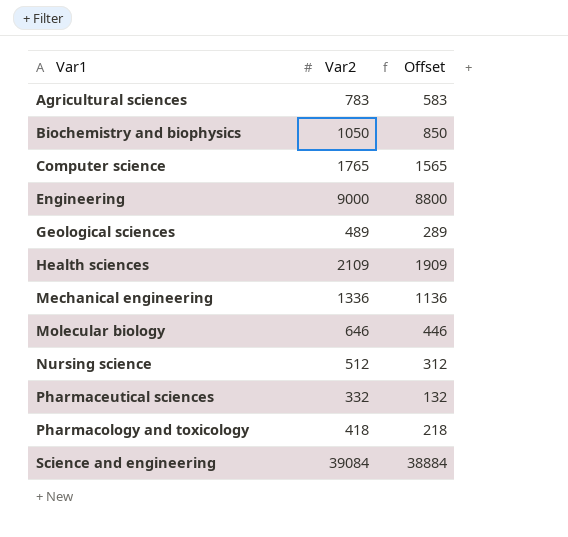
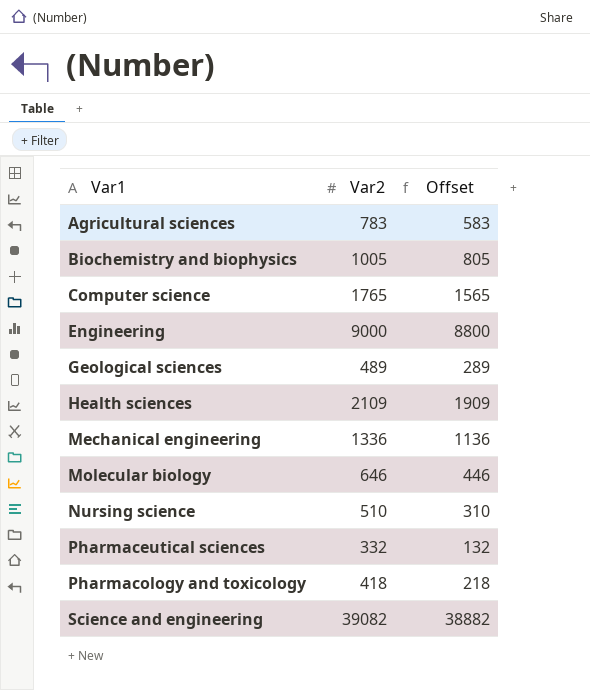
Biochemistry and biophysics | Var2: 1050 -> 1005
Biochemistry and biophysics | Offset: 850 -> 805
Nursing science | Var2: 512 -> 510
Nursing science | Offset: 312 -> 310
Science and engineering | Var2: 39084 -> 39082
Science and engineering | Offset: 38884 -> 38882

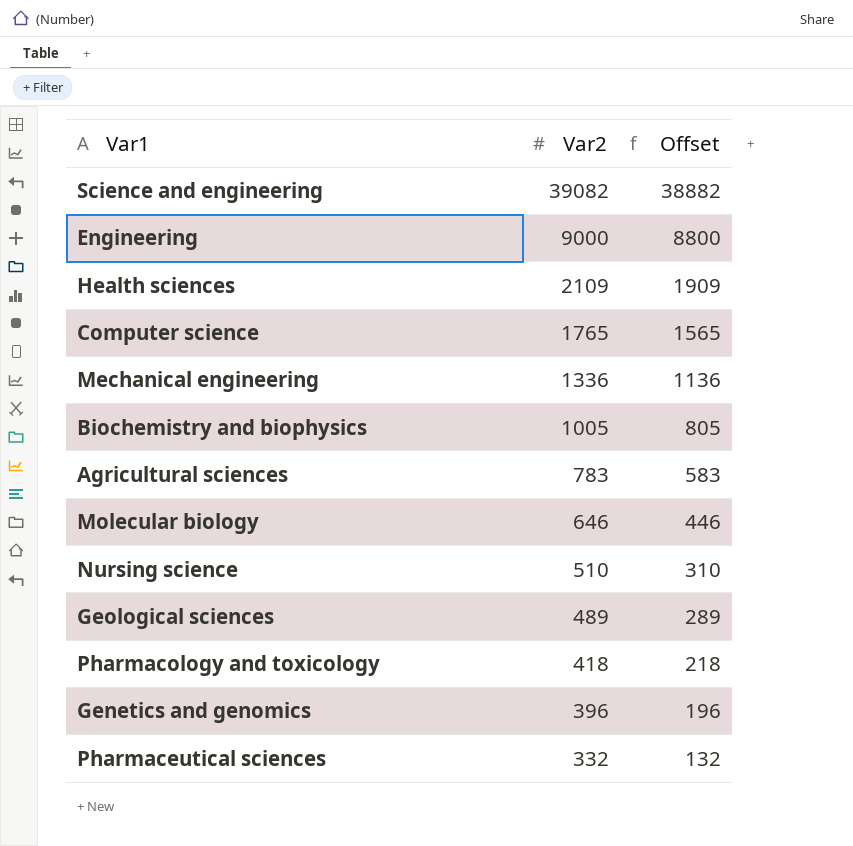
row order: Var1 ascending -> Var2 descending
row Genetics and genomics: none -> 396 | 196

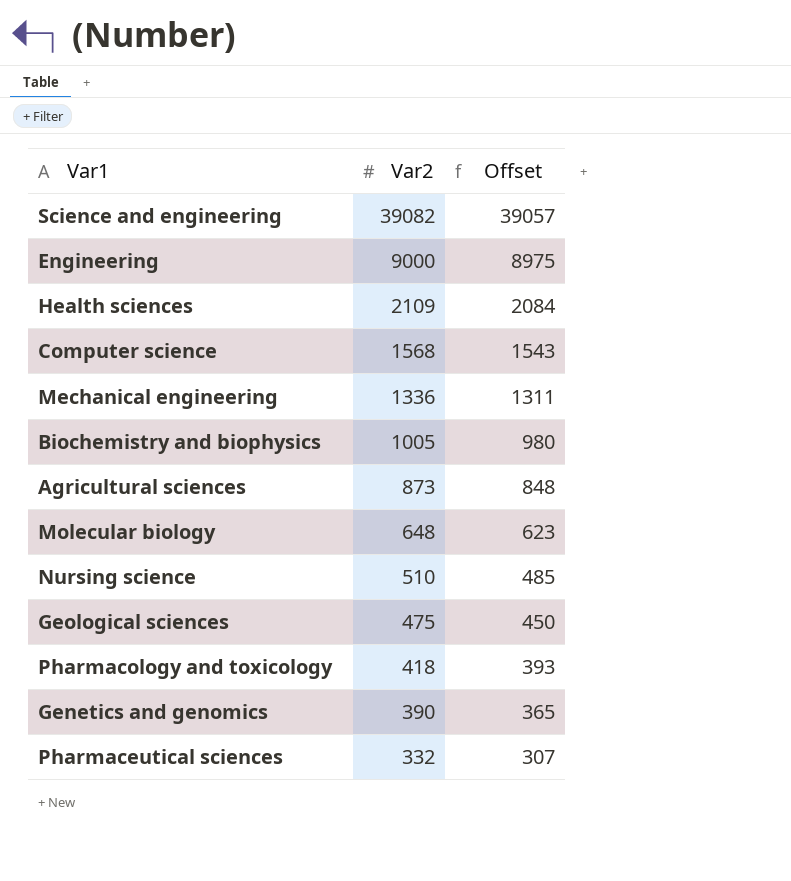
column Offset | formula: [Var2] - 200 -> [Var2] - 25
Computer science | Var2: 1765 -> 1568
Agricultural sciences | Var2: 783 -> 873
Molecular biology | Var2: 646 -> 648
Geological sciences | Var2: 489 -> 475
Genetics and genomics | Var2: 396 -> 390

